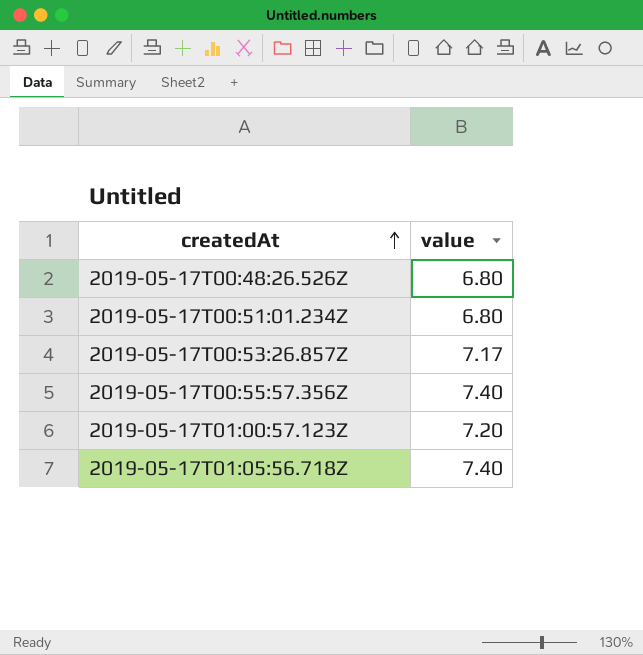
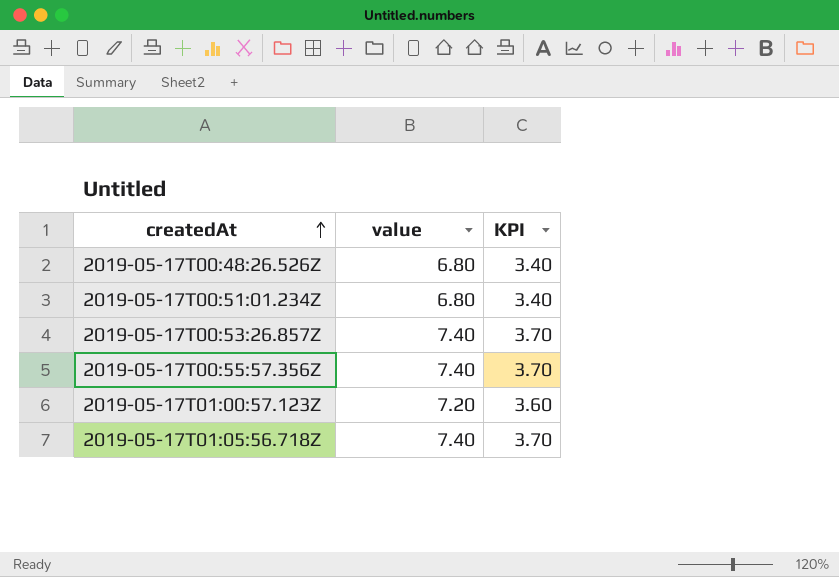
column KPI | formula: none -> [value] * 0.5
2019-05-17T00:53:26.857Z | value: 7.17 -> 7.40

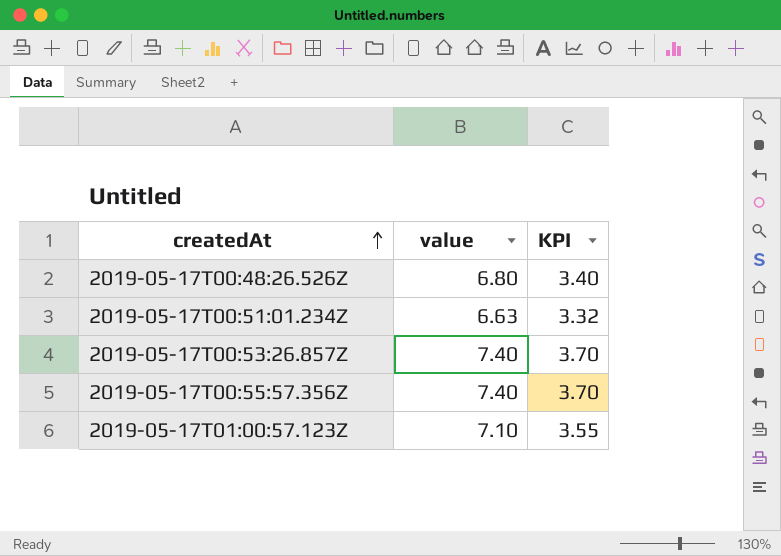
row 2019-05-17T01:05:56.718Z: 7.40 | 3.70 -> none
2019-05-17T00:51:01.234Z | value: 6.80 -> 6.63
2019-05-17T00:51:01.234Z | KPI: 3.40 -> 3.32
2019-05-17T01:00:57.123Z | value: 7.20 -> 7.10
2019-05-17T01:00:57.123Z | KPI: 3.60 -> 3.55

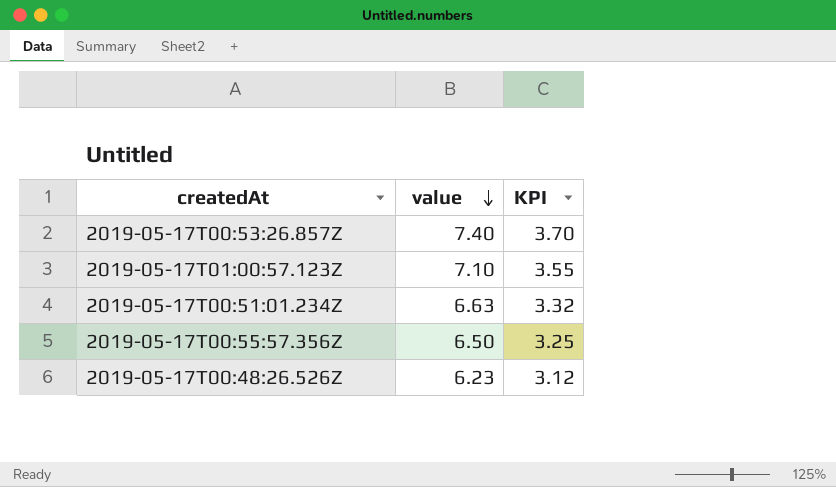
row order: createdAt ascending -> value descending
2019-05-17T00:55:57.356Z | value: 7.40 -> 6.50
2019-05-17T00:55:57.356Z | KPI: 3.70 -> 3.25
2019-05-17T00:48:26.526Z | value: 6.80 -> 6.23
2019-05-17T00:48:26.526Z | KPI: 3.40 -> 3.12

